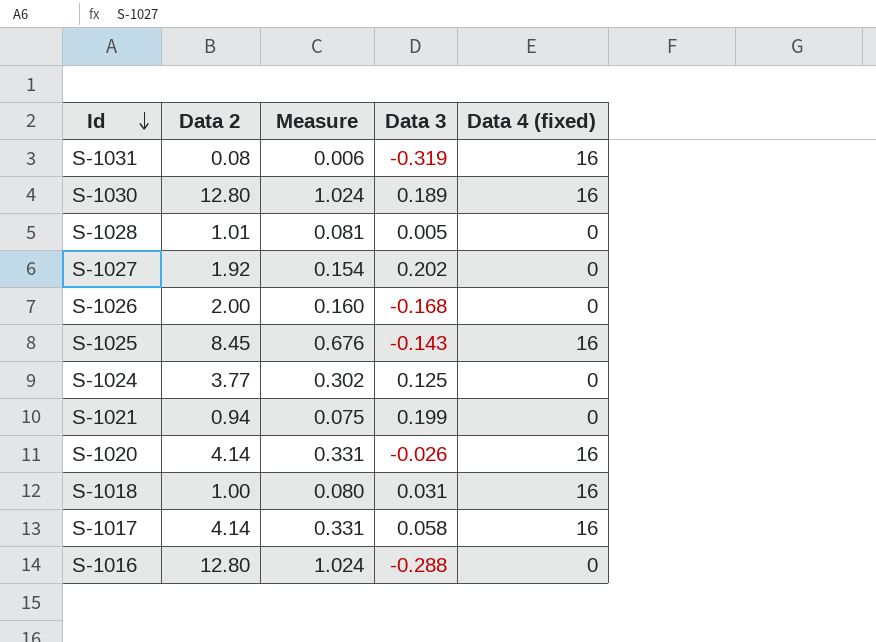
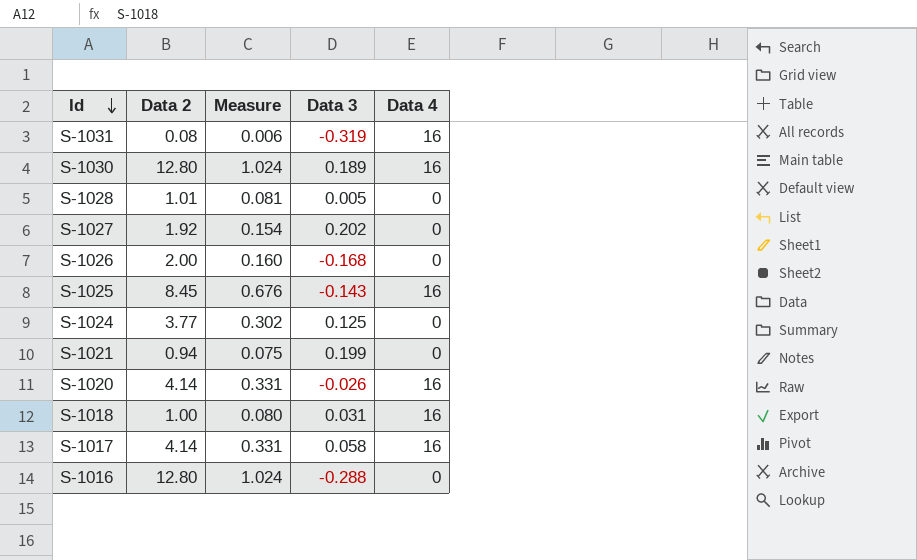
column name: Data 4 (fixed) -> Data 4

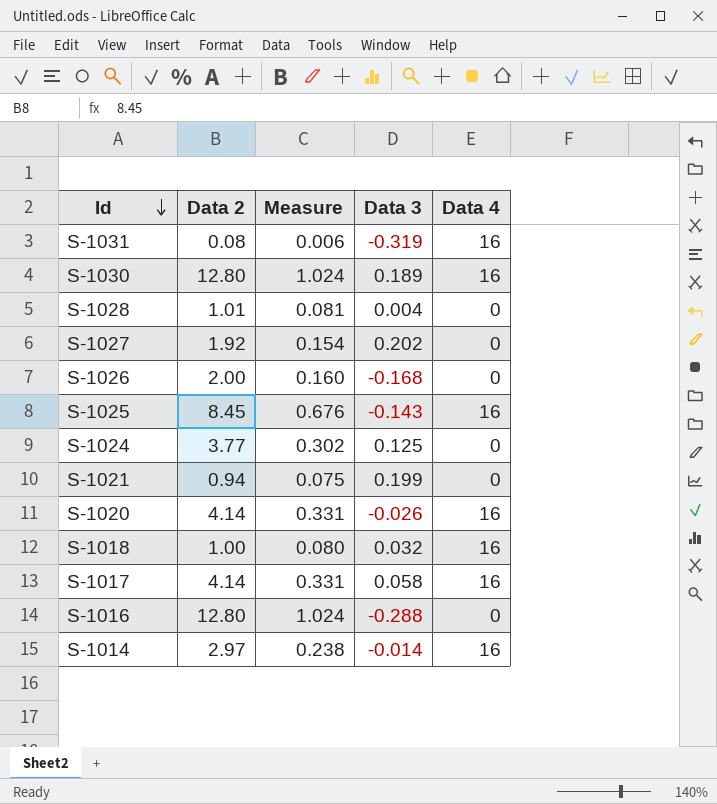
S-1028 | Data 3: 0.005 -> 0.004
S-1018 | Data 3: 0.031 -> 0.032
row S-1014: none -> 2.97 | 0.238 | -0.014 | 16

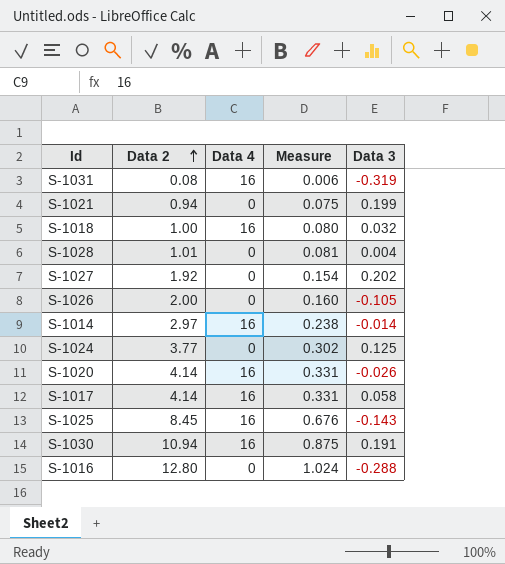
row order: Id descending -> Data 2 ascending
column Data 4 | position: 5 -> 3
S-1026 | Data 3: -0.168 -> -0.105
S-1030 | Data 2: 12.80 -> 10.94
S-1030 | Measure: 1.024 -> 0.875
S-1030 | Data 3: 0.189 -> 0.191

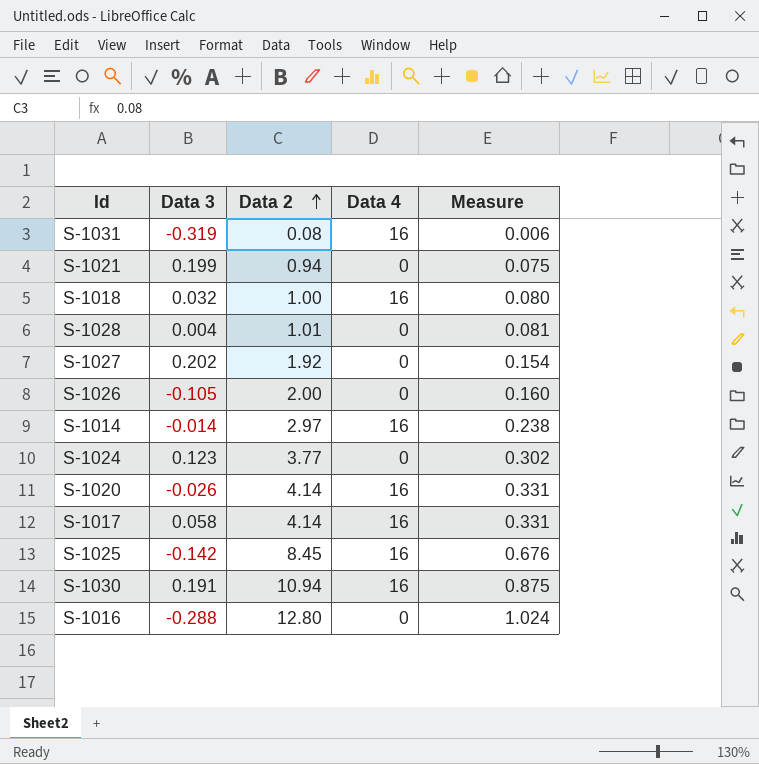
column Data 3 | position: 5 -> 2
S-1024 | Data 3: 0.125 -> 0.123
S-1025 | Data 3: -0.143 -> -0.142

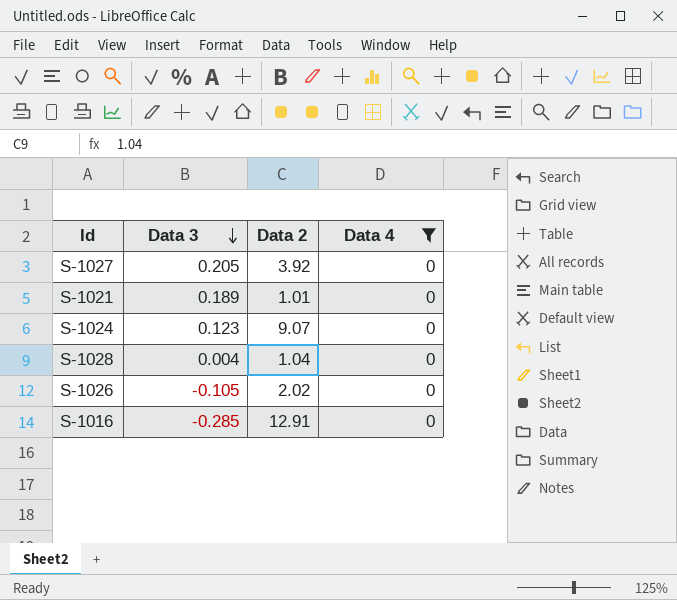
filter: none -> Data 4 = 0
row order: Data 2 ascending -> Data 3 descending
column Measure | formula: [Data 2] * 0.08 -> none
S-1027 | Data 3: 0.202 -> 0.205
S-1027 | Data 2: 1.92 -> 3.92
S-1021 | Data 3: 0.199 -> 0.189
S-1021 | Data 2: 0.94 -> 1.01
S-1024 | Data 2: 3.77 -> 9.07
S-1028 | Data 2: 1.01 -> 1.04
S-1026 | Data 2: 2.00 -> 2.02
S-1016 | Data 3: -0.288 -> -0.285
S-1016 | Data 2: 12.80 -> 12.91

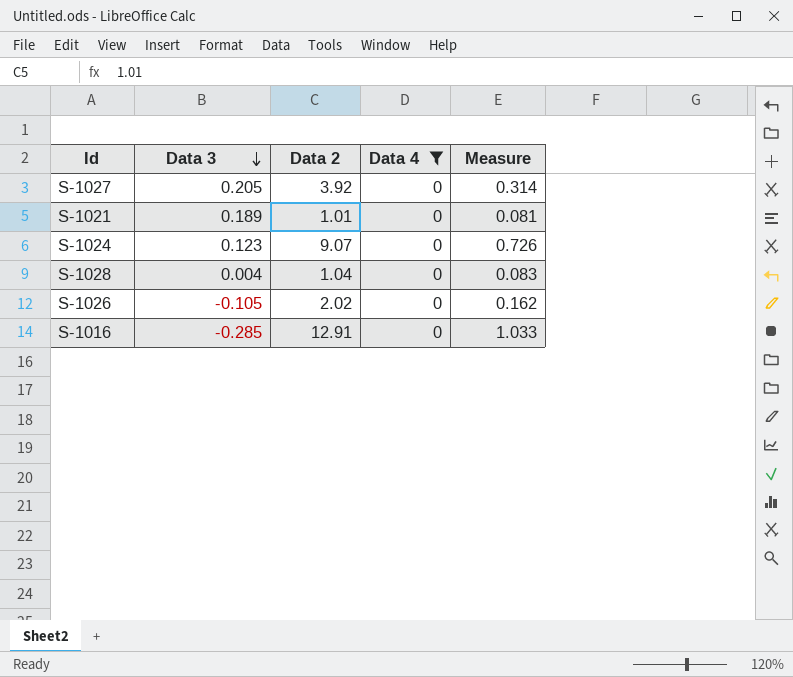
column Measure | formula: none -> [Data 2] * 0.08

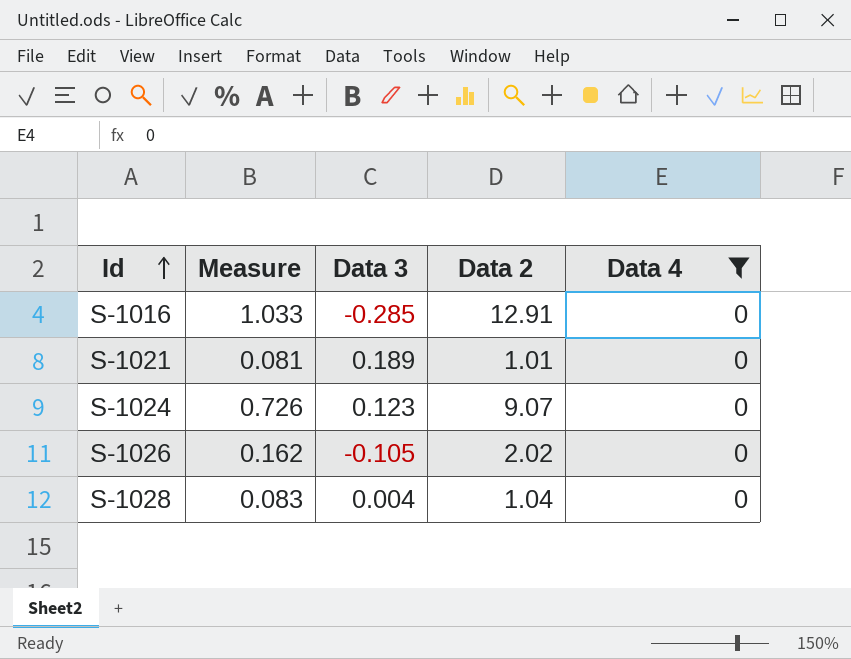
row order: Data 3 descending -> Id ascending
column Measure | position: 5 -> 2
row S-1027: 0.205 | 3.92 | 0 | 0.314 -> none

